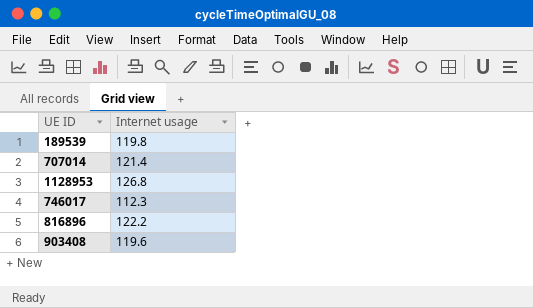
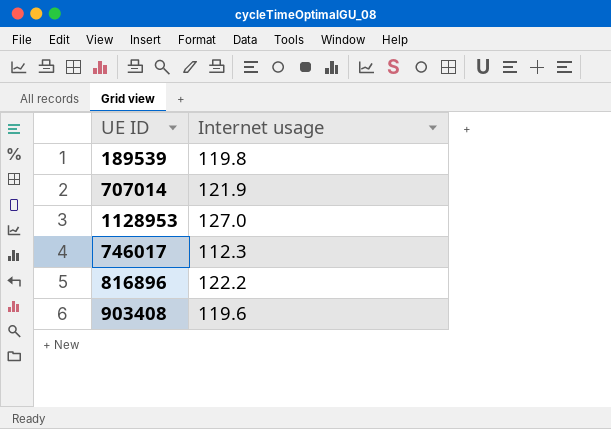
707014 | Internet usage: 121.4 -> 121.9
1128953 | Internet usage: 126.8 -> 127.0

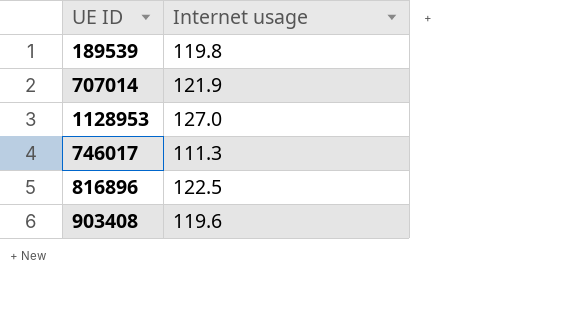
746017 | Internet usage: 112.3 -> 111.3
816896 | Internet usage: 122.2 -> 122.5

